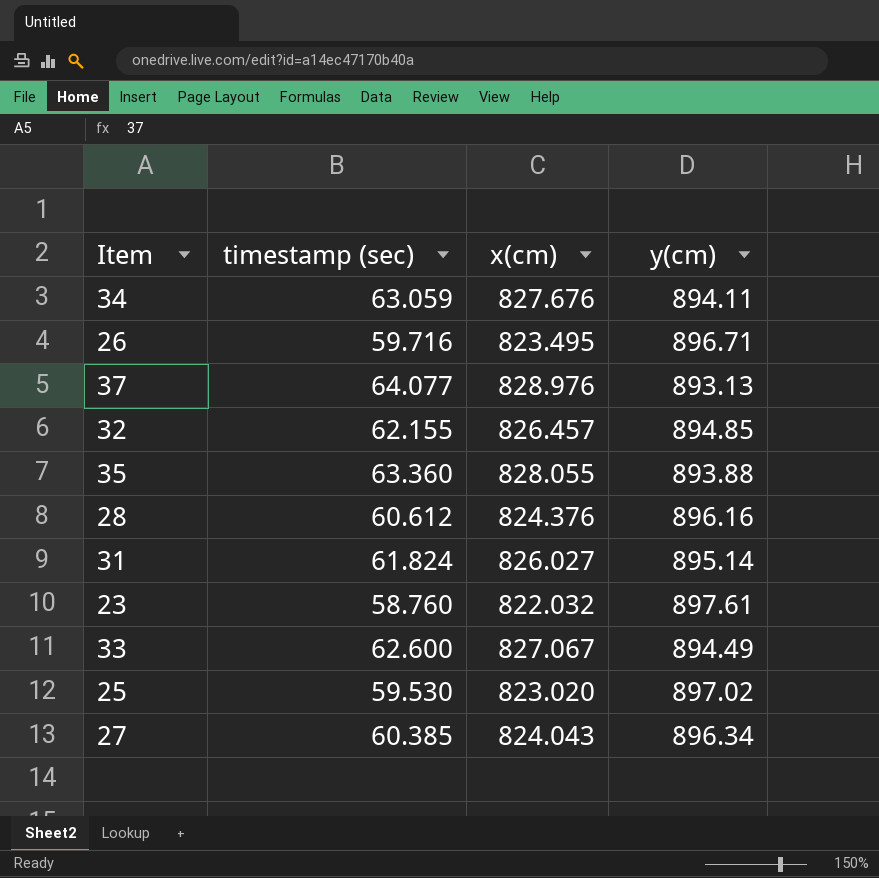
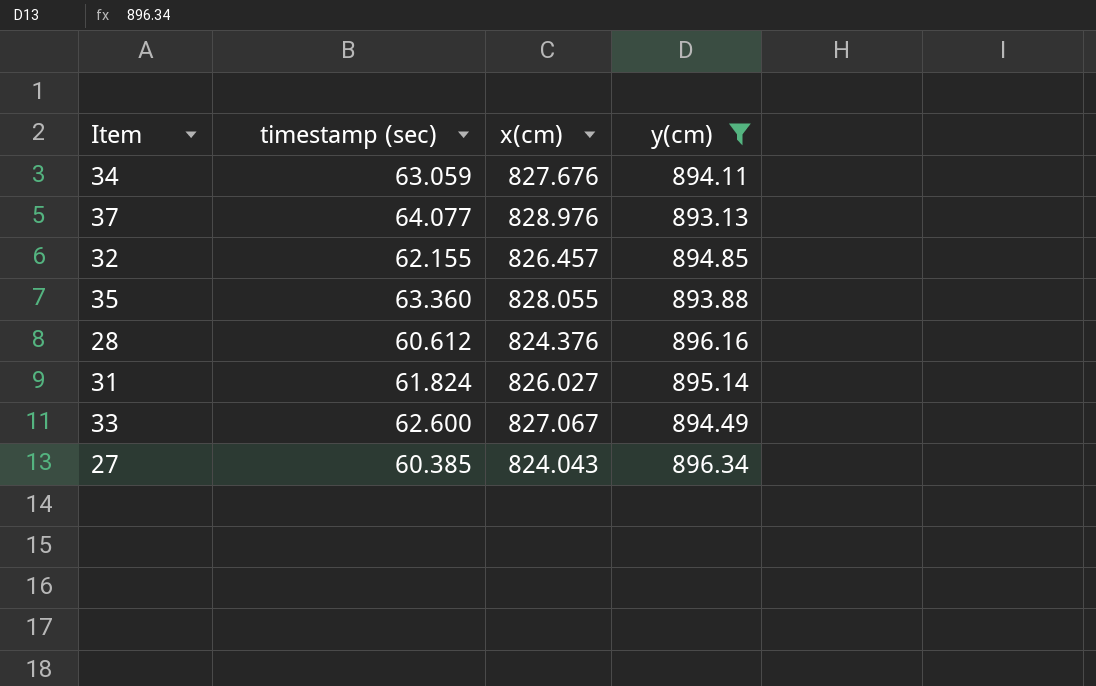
filter: none -> y(cm) <= 896.34

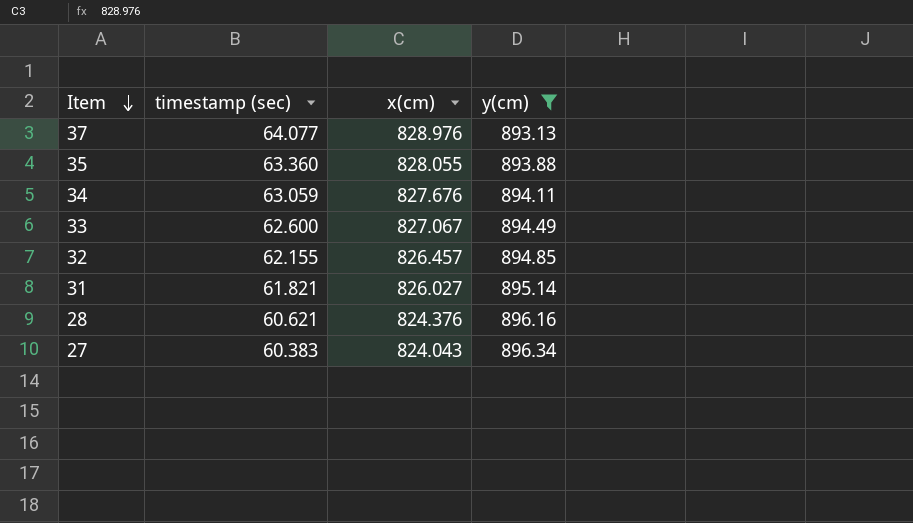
row order: none -> Item descending
31 | timestamp (sec): 61.824 -> 61.821
28 | timestamp (sec): 60.612 -> 60.621
27 | timestamp (sec): 60.385 -> 60.383

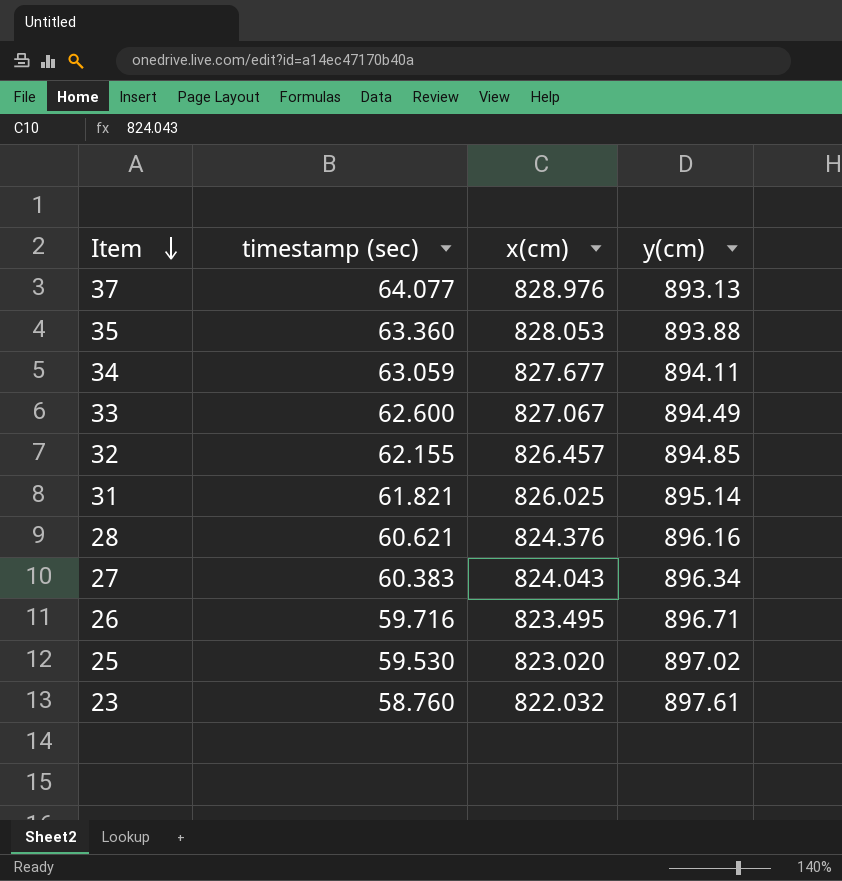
filter: y(cm) <= 896.34 -> none
35 | x(cm): 828.055 -> 828.053
34 | x(cm): 827.676 -> 827.677
31 | x(cm): 826.027 -> 826.025

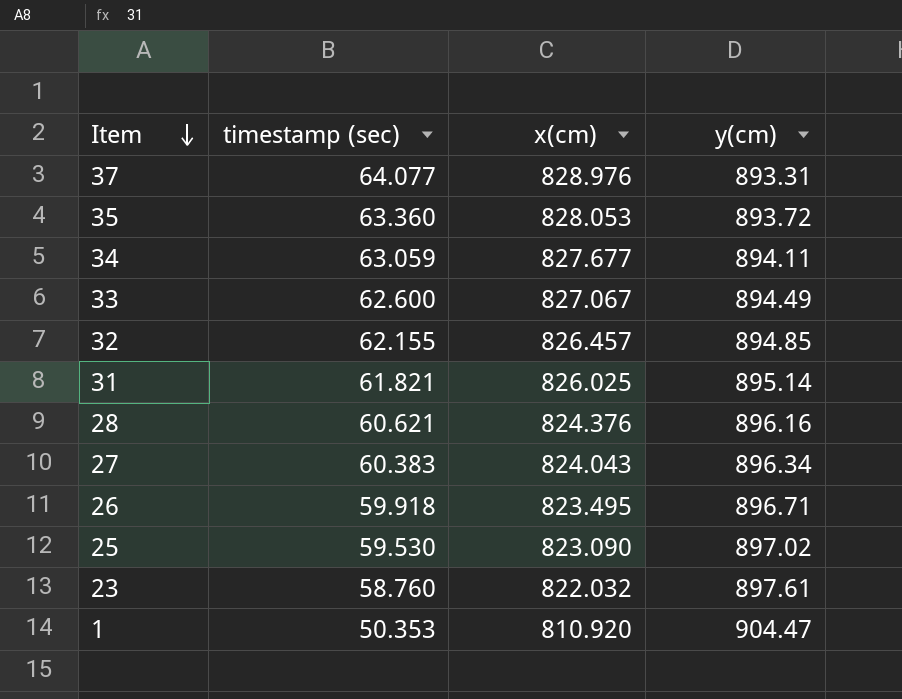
37 | y(cm): 893.13 -> 893.31
35 | y(cm): 893.88 -> 893.72
26 | timestamp (sec): 59.716 -> 59.918
25 | x(cm): 823.020 -> 823.090
row 1: none -> 50.353 | 810.920 | 904.47

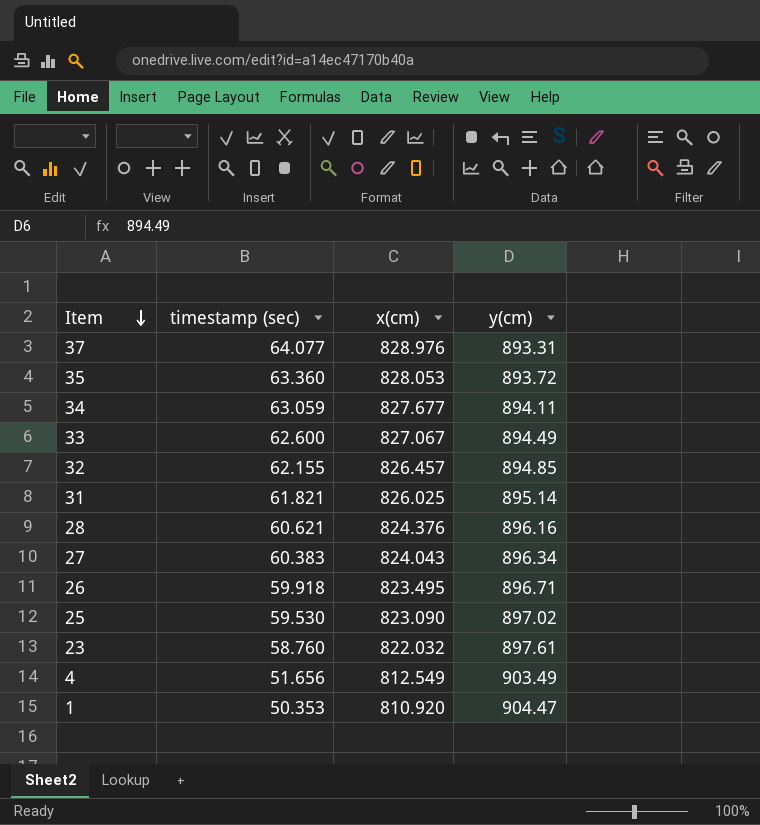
row 4: none -> 51.656 | 812.549 | 903.49

